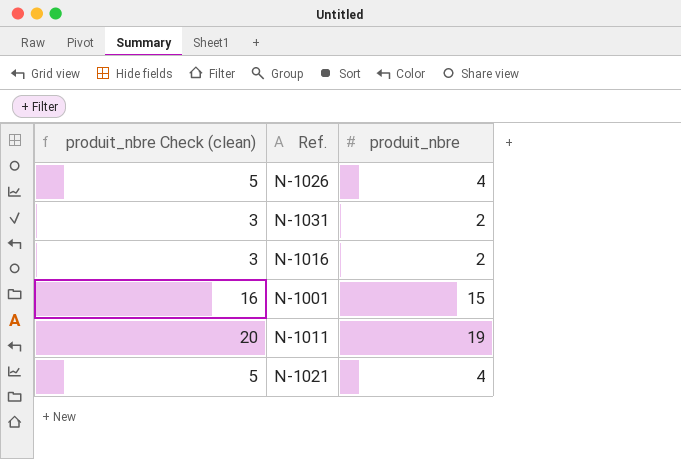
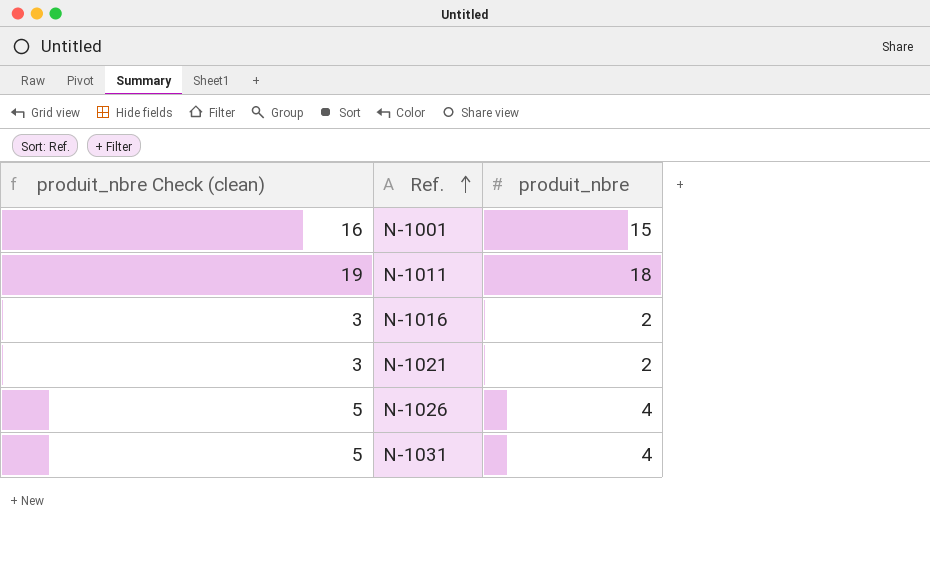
row order: none -> Ref. ascending
N-1011 | produit_nbre Check (clean): 20 -> 19
N-1011 | produit_nbre: 19 -> 18
N-1021 | produit_nbre Check (clean): 5 -> 3
N-1021 | produit_nbre: 4 -> 2
N-1031 | produit_nbre Check (clean): 3 -> 5
N-1031 | produit_nbre: 2 -> 4

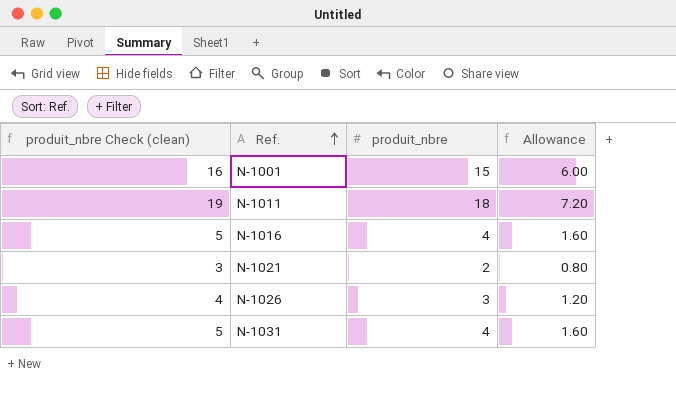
column Allowance | formula: none -> [produit_nbre] * 0.4
N-1016 | produit_nbre Check (clean): 3 -> 5
N-1016 | produit_nbre: 2 -> 4
N-1026 | produit_nbre Check (clean): 5 -> 4
N-1026 | produit_nbre: 4 -> 3

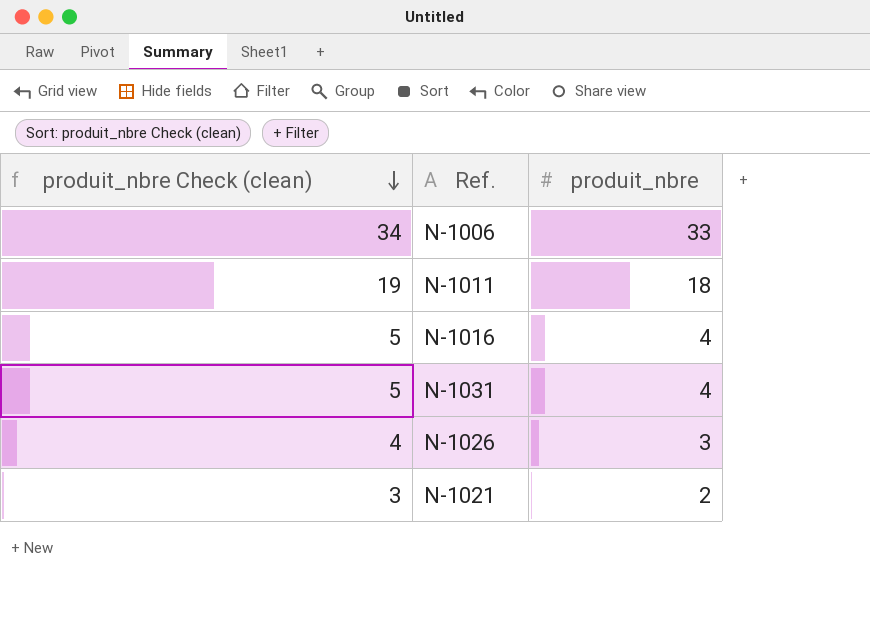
row order: Ref. ascending -> produit_nbre Check (clean) descending
column Allowance | formula: [produit_nbre] * 0.4 -> none
row N-1001: 16 | 15 | 6.00 -> none
row N-1006: none -> 34 | 33

